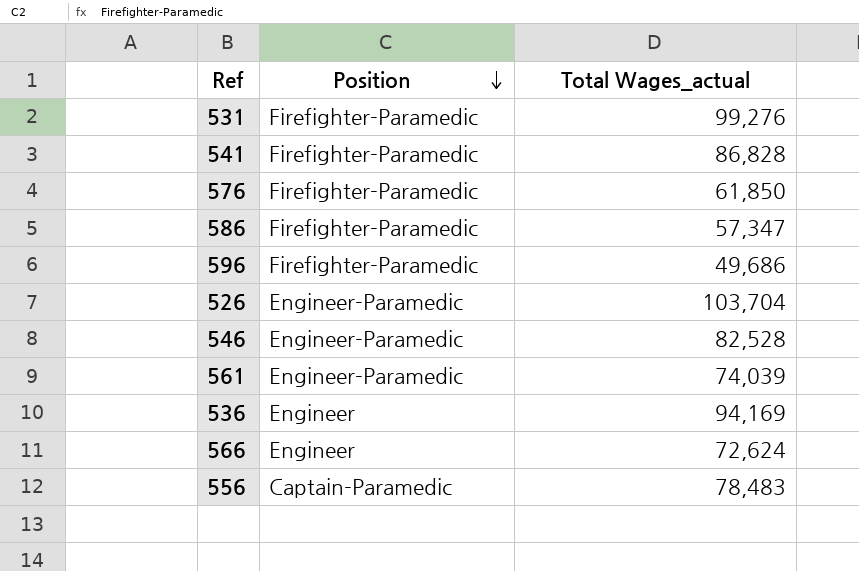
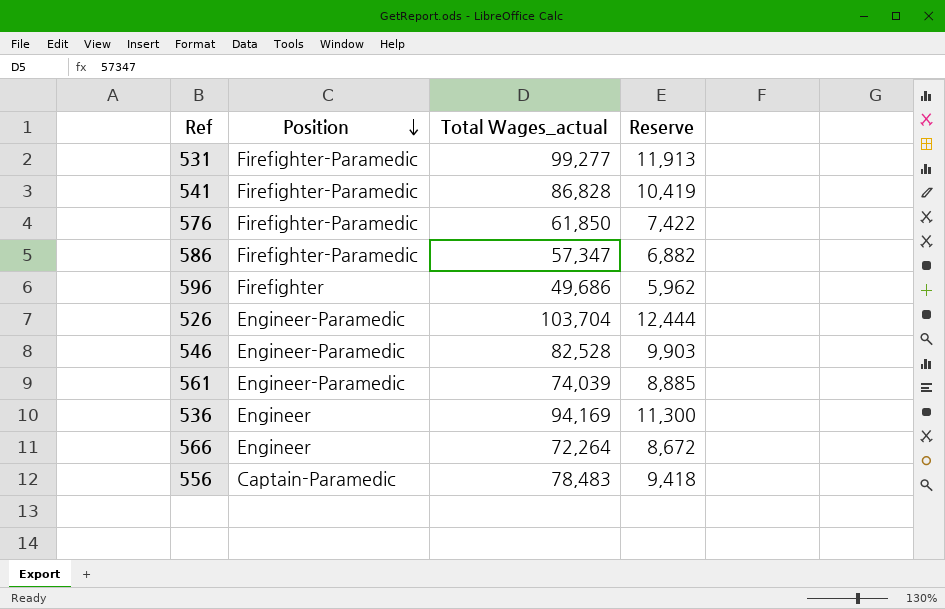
column Reserve | formula: none -> [Total Wages_actual] * 0.12
531 | Total Wages_actual: 99,276 -> 99,277
596 | Position: Firefighter-Paramedic -> Firefighter
566 | Total Wages_actual: 72,624 -> 72,264

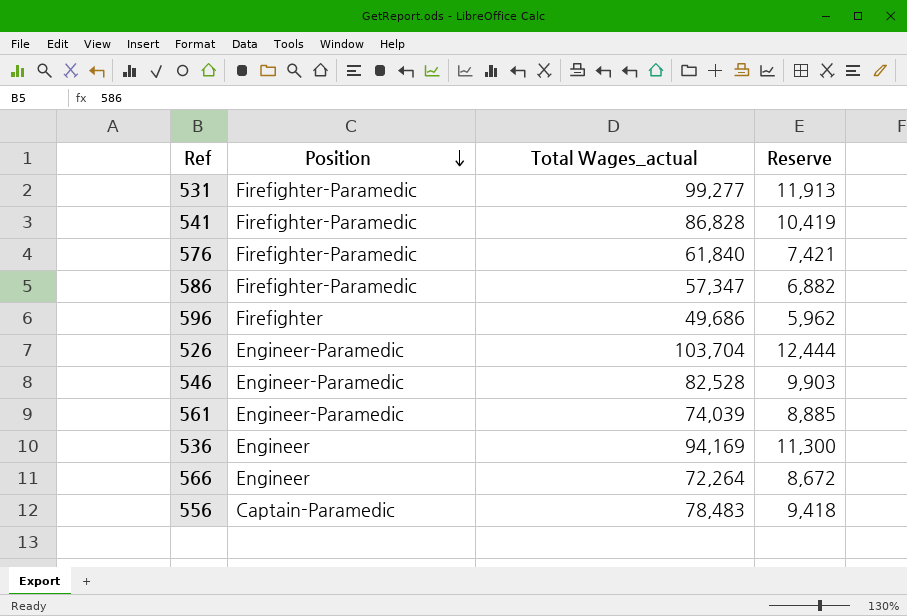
576 | Total Wages_actual: 61,850 -> 61,840
576 | Reserve: 7,422 -> 7,421

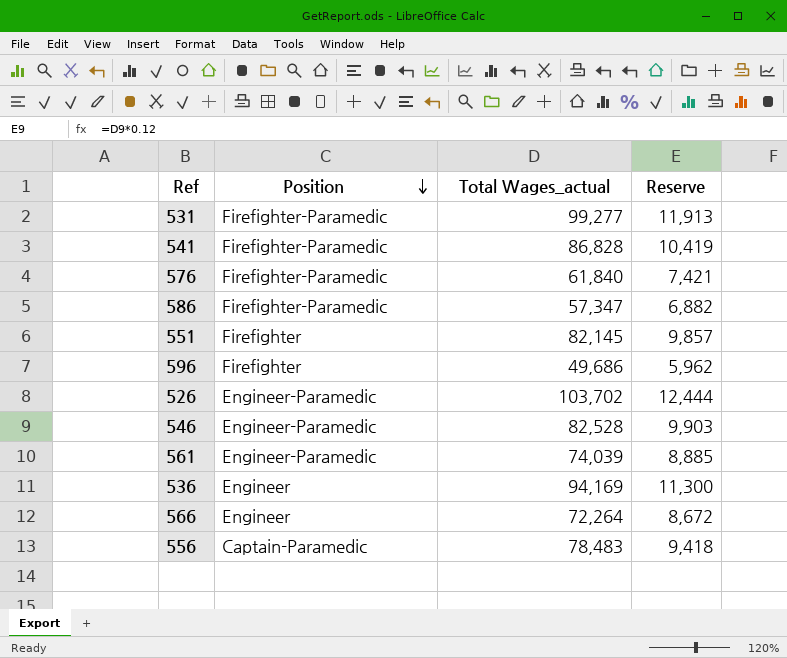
row 551: none -> Firefighter | 82,145 | 9,857
526 | Total Wages_actual: 103,704 -> 103,702

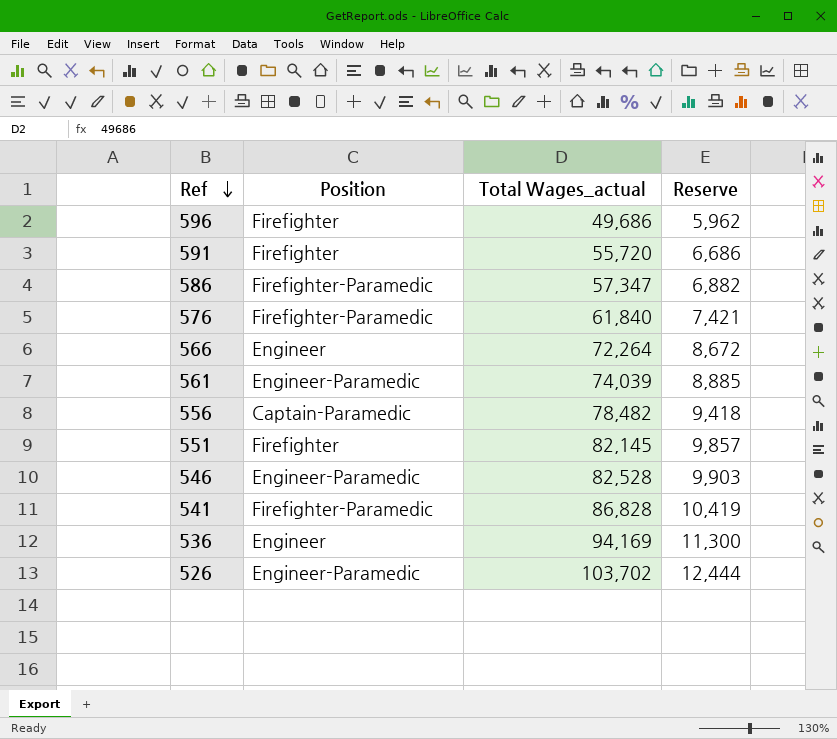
row order: Position descending -> Ref descending
row 531: Firefighter-Paramedic | 99,277 | 11,913 -> none
row 591: none -> Firefighter | 55,720 | 6,686
556 | Total Wages_actual: 78,483 -> 78,482

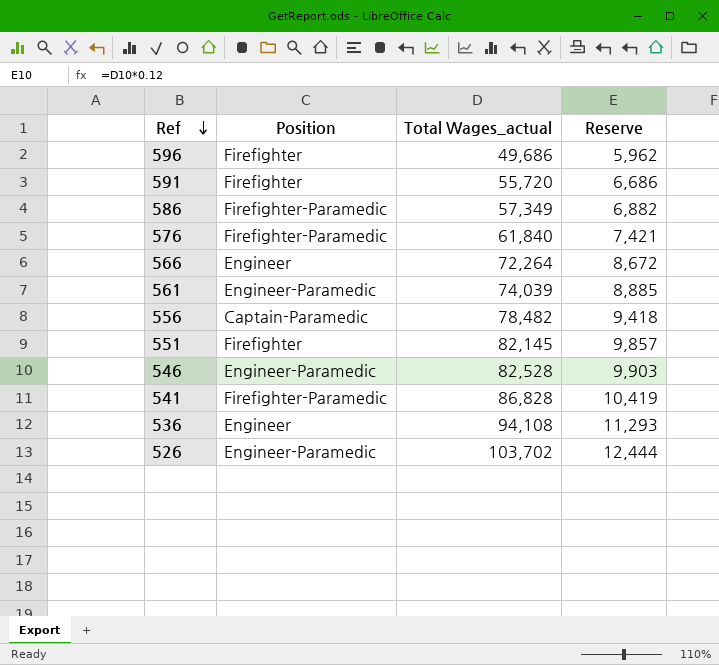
586 | Total Wages_actual: 57,347 -> 57,349
536 | Total Wages_actual: 94,169 -> 94,108
536 | Reserve: 11,300 -> 11,293

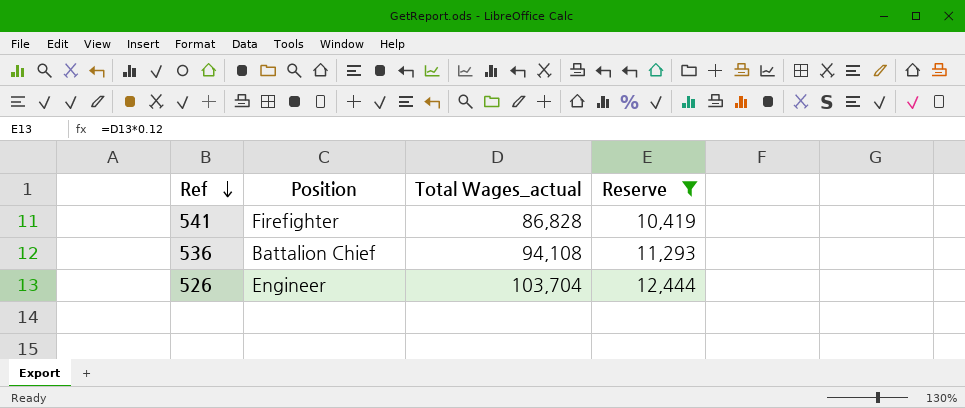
filter: none -> Reserve >= 10,419
541 | Position: Firefighter-Paramedic -> Firefighter
536 | Position: Engineer -> Battalion Chief
526 | Position: Engineer-Paramedic -> Engineer
526 | Total Wages_actual: 103,702 -> 103,704

